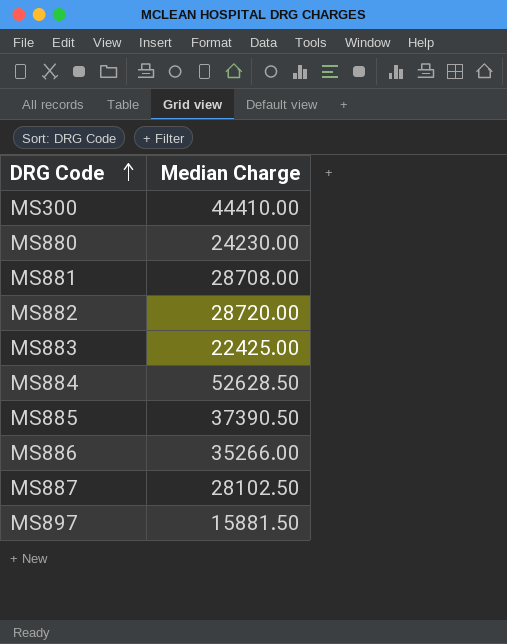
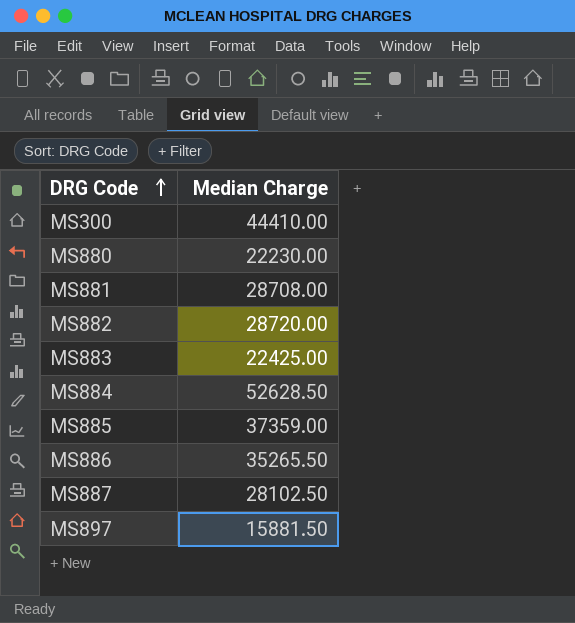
MS880 | Median Charge: 24230.00 -> 22230.00
MS885 | Median Charge: 37390.50 -> 37359.00
MS886 | Median Charge: 35266.00 -> 35265.50

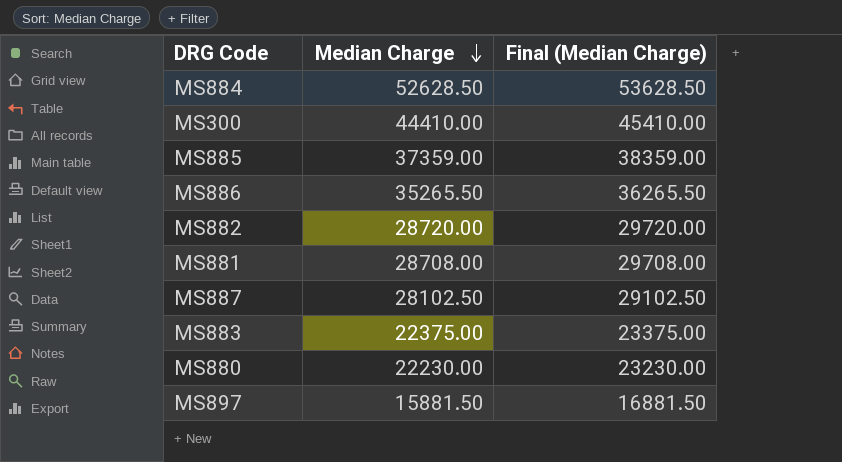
row order: DRG Code ascending -> Median Charge descending
column Final (Median Charge) | formula: none -> [Median Charge] + 1000
MS883 | Median Charge: 22425.00 -> 22375.00

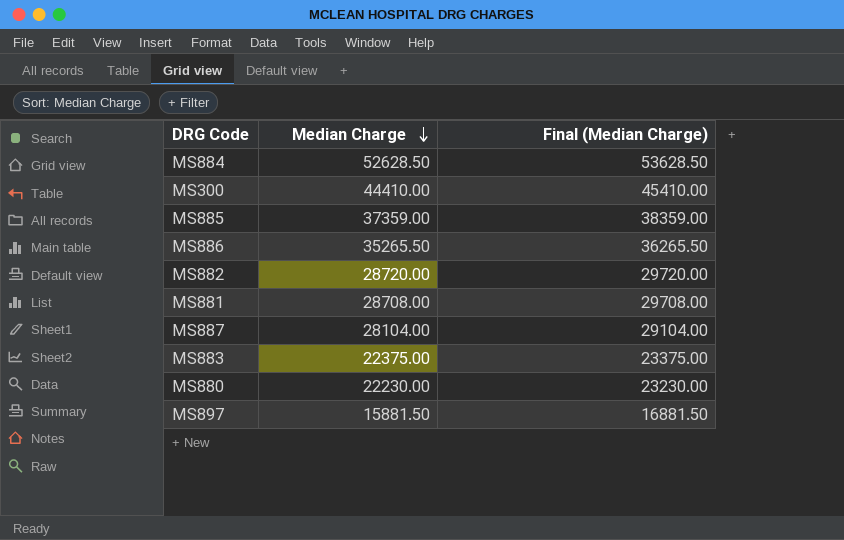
MS887 | Median Charge: 28102.50 -> 28104.00
MS887 | Final (Median Charge): 29102.50 -> 29104.00

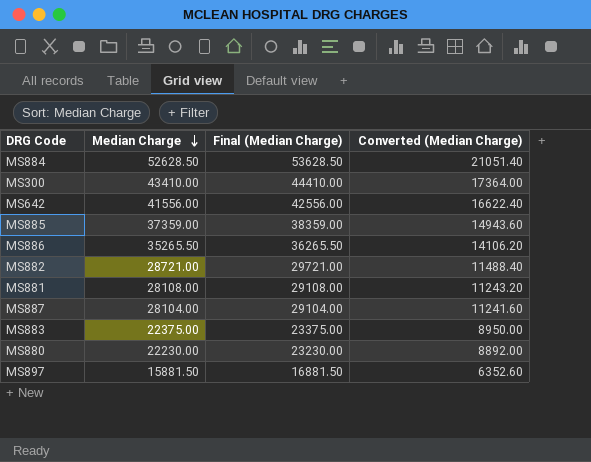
column Converted (Median Charge) | formula: none -> [Median Charge] * 0.4
MS300 | Median Charge: 44410.00 -> 43410.00
MS300 | Final (Median Charge): 45410.00 -> 44410.00
row MS642: none -> 41556.00 | 42556.00 | 16622.40
MS882 | Median Charge: 28720.00 -> 28721.00
MS882 | Final (Median Charge): 29720.00 -> 29721.00
MS881 | Median Charge: 28708.00 -> 28108.00
MS881 | Final (Median Charge): 29708.00 -> 29108.00

